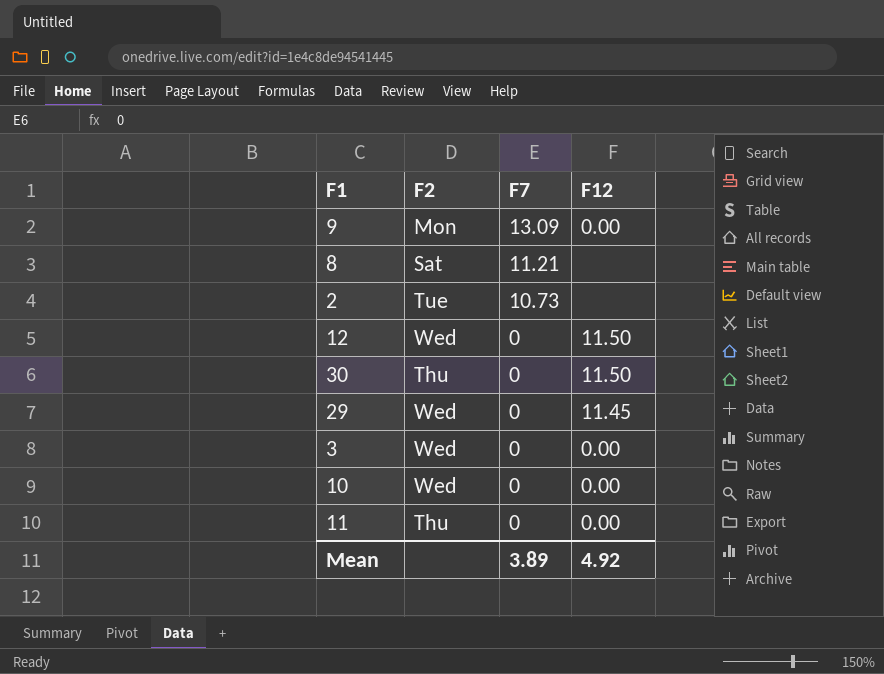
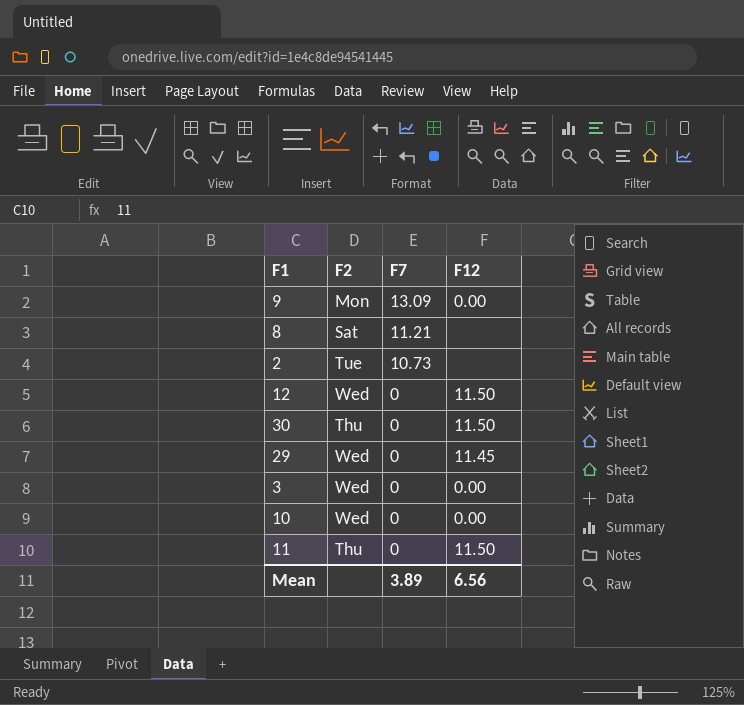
11 | F12: 0.00 -> 11.50
Mean | F12: 4.92 -> 6.56

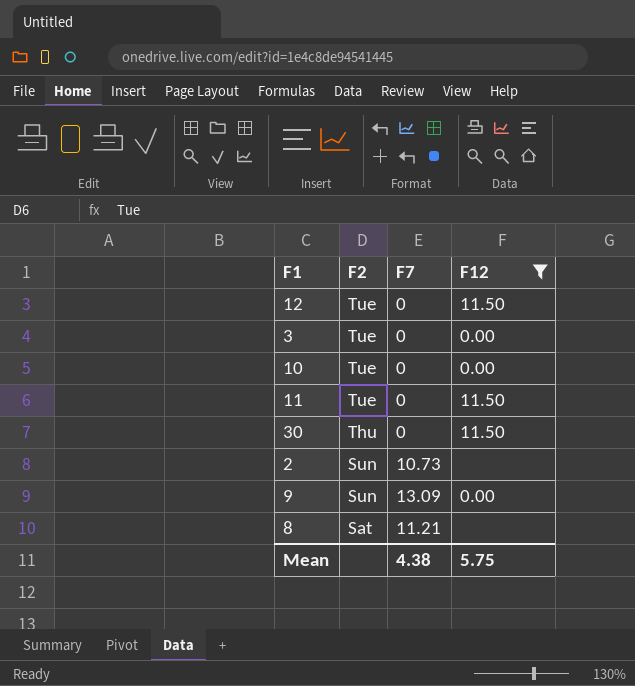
filter: none -> F12 != 11.45
row order: F7 descending -> F2 descending
12 | F2: Wed -> Tue
3 | F2: Wed -> Tue
10 | F2: Wed -> Tue
11 | F2: Thu -> Tue
2 | F2: Tue -> Sun
9 | F2: Mon -> Sun
Mean | F7: 3.89 -> 4.38
Mean | F12: 6.56 -> 5.75

